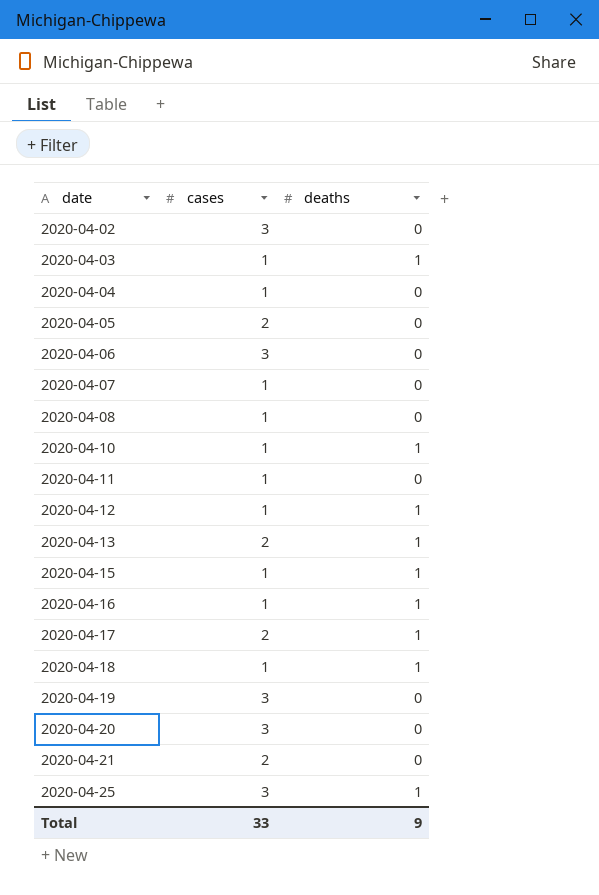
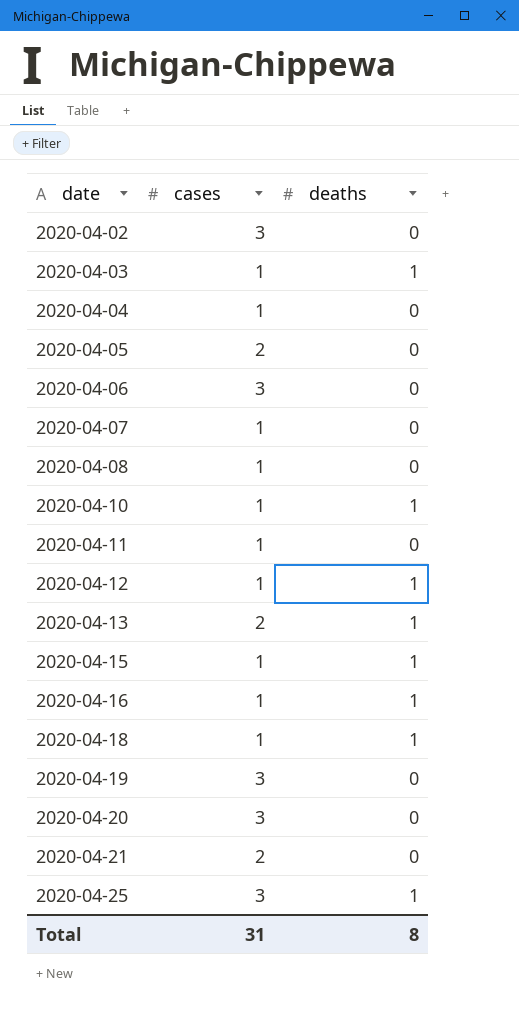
row 2020-04-17: 2 | 1 -> none
Total | cases: 33 -> 31
Total | deaths: 9 -> 8

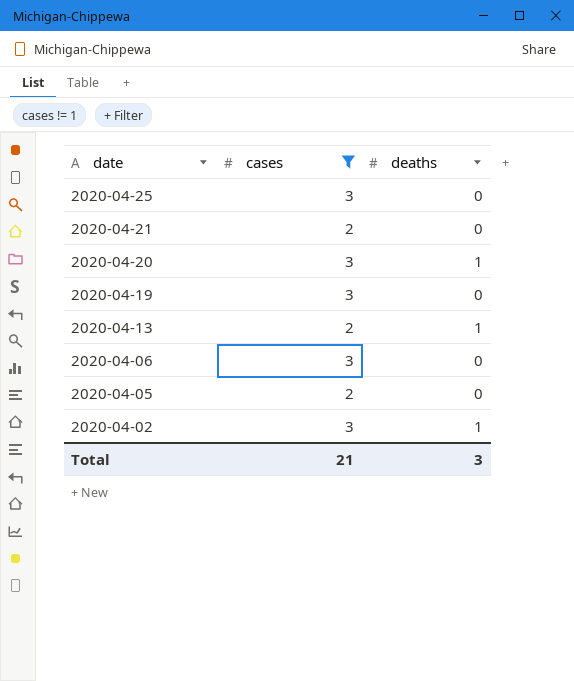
filter: none -> cases != 1
row order: date ascending -> date descending
2020-04-25 | deaths: 1 -> 0
2020-04-20 | deaths: 0 -> 1
2020-04-02 | deaths: 0 -> 1
Total | cases: 31 -> 21
Total | deaths: 8 -> 3

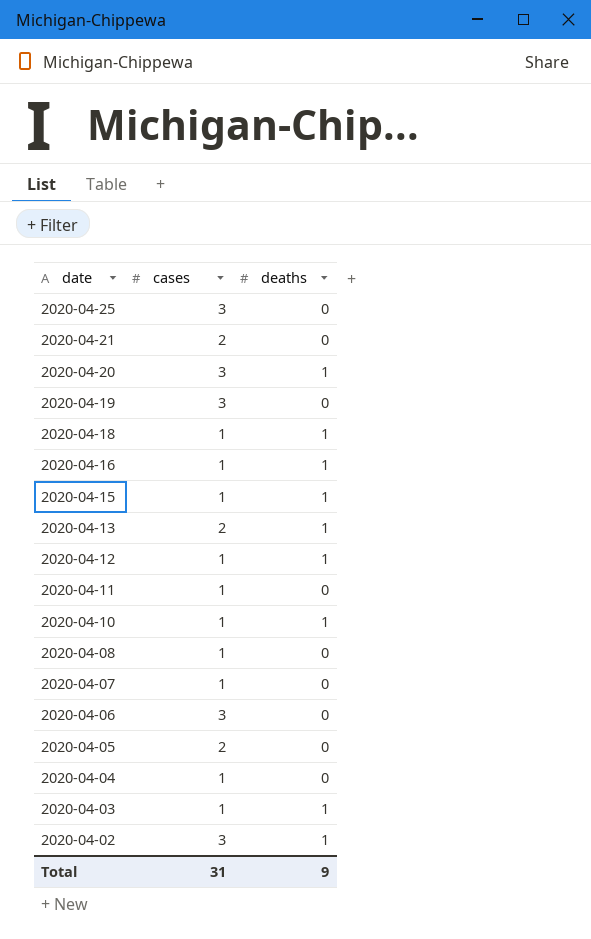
filter: cases != 1 -> none
Total | cases: 21 -> 31
Total | deaths: 3 -> 9

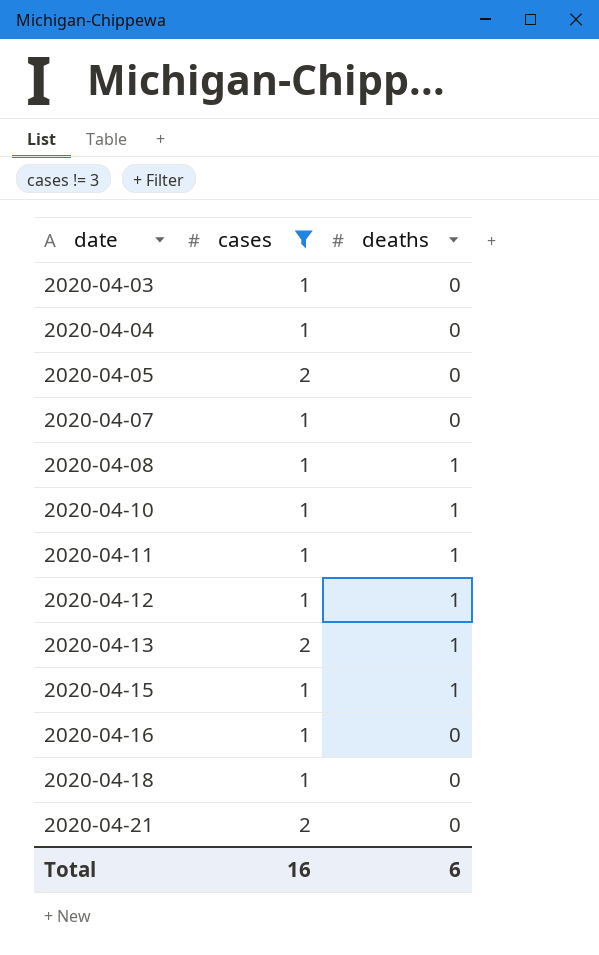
filter: none -> cases != 3
row order: date descending -> date ascending
2020-04-03 | deaths: 1 -> 0
2020-04-08 | deaths: 0 -> 1
2020-04-11 | deaths: 0 -> 1
2020-04-16 | deaths: 1 -> 0
2020-04-18 | deaths: 1 -> 0
Total | cases: 31 -> 16
Total | deaths: 9 -> 6

